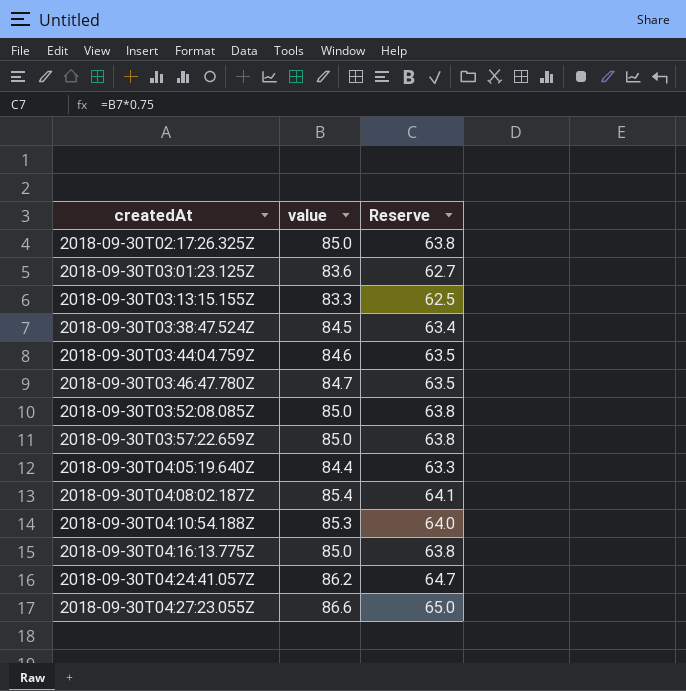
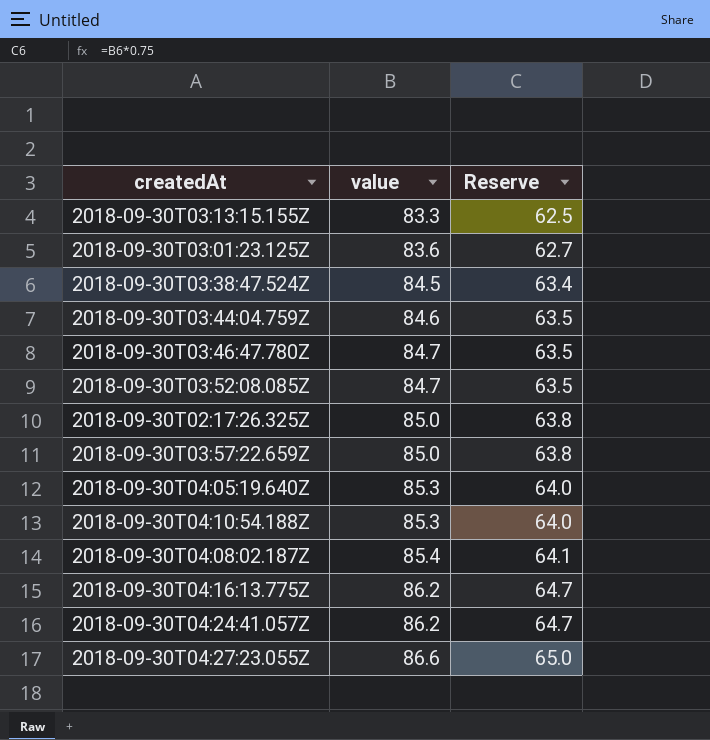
row order: createdAt ascending -> value ascending
2018-09-30T03:52:08.085Z | value: 85.0 -> 84.7
2018-09-30T03:52:08.085Z | Reserve: 63.8 -> 63.5
2018-09-30T04:05:19.640Z | value: 84.4 -> 85.3
2018-09-30T04:05:19.640Z | Reserve: 63.3 -> 64.0
2018-09-30T04:16:13.775Z | value: 85.0 -> 86.2
2018-09-30T04:16:13.775Z | Reserve: 63.8 -> 64.7

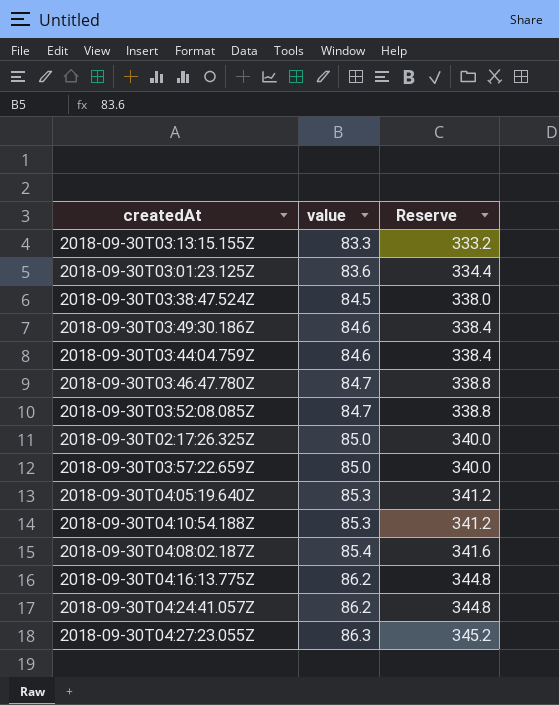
column Reserve | formula: [value] * 0.75 -> [value] * 4
row 2018-09-30T03:49:30.186Z: none -> 84.6 | 338.4
2018-09-30T04:27:23.055Z | value: 86.6 -> 86.3

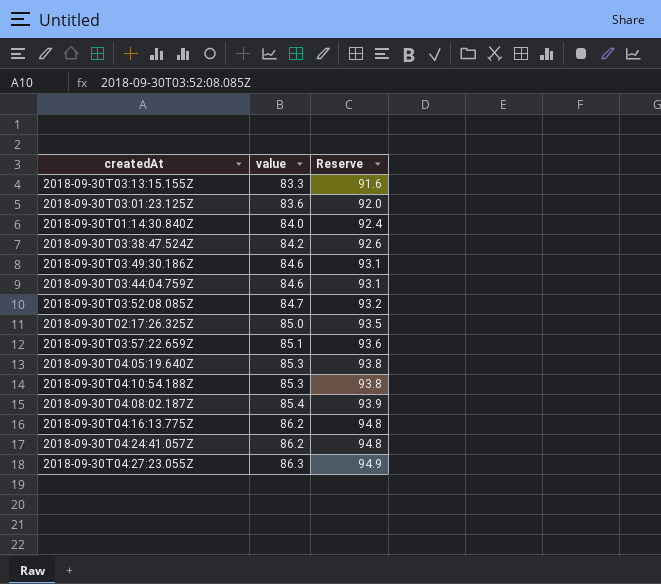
column Reserve | formula: [value] * 4 -> [value] * 1.1
row 2018-09-30T03:46:47.780Z: 84.7 | 338.8 -> none
row 2018-09-30T01:14:30.840Z: none -> 84.0 | 92.4
2018-09-30T03:38:47.524Z | value: 84.5 -> 84.2
2018-09-30T03:57:22.659Z | value: 85.0 -> 85.1

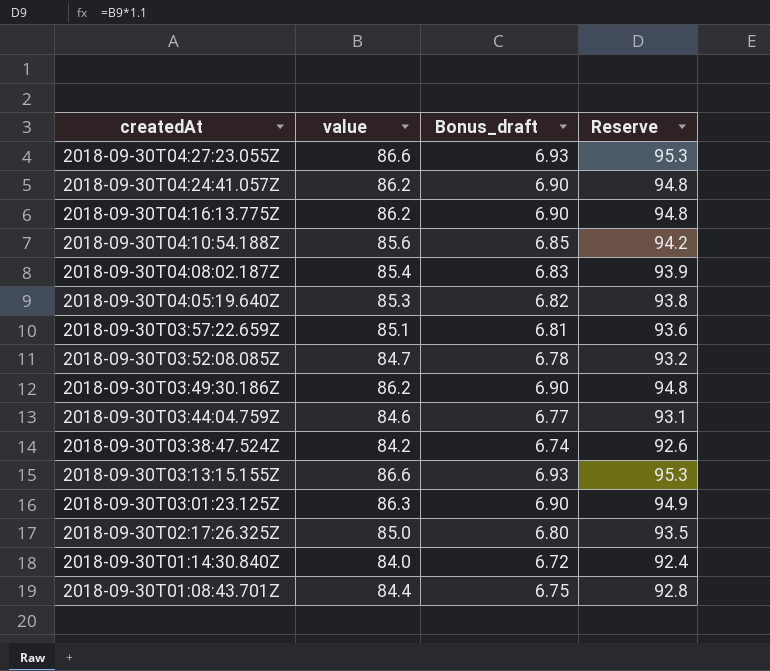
row order: value ascending -> createdAt descending
column Bonus_draft | formula: none -> [value] * 0.08
2018-09-30T04:27:23.055Z | value: 86.3 -> 86.6
2018-09-30T04:27:23.055Z | Reserve: 94.9 -> 95.3
2018-09-30T04:10:54.188Z | value: 85.3 -> 85.6
2018-09-30T04:10:54.188Z | Reserve: 93.8 -> 94.2
2018-09-30T03:49:30.186Z | value: 84.6 -> 86.2
2018-09-30T03:49:30.186Z | Reserve: 93.1 -> 94.8
2018-09-30T03:13:15.155Z | value: 83.3 -> 86.6
2018-09-30T03:13:15.155Z | Reserve: 91.6 -> 95.3
2018-09-30T03:01:23.125Z | value: 83.6 -> 86.3
2018-09-30T03:01:23.125Z | Reserve: 92.0 -> 94.9
row 2018-09-30T01:08:43.701Z: none -> 84.4 | 6.75 | 92.8

